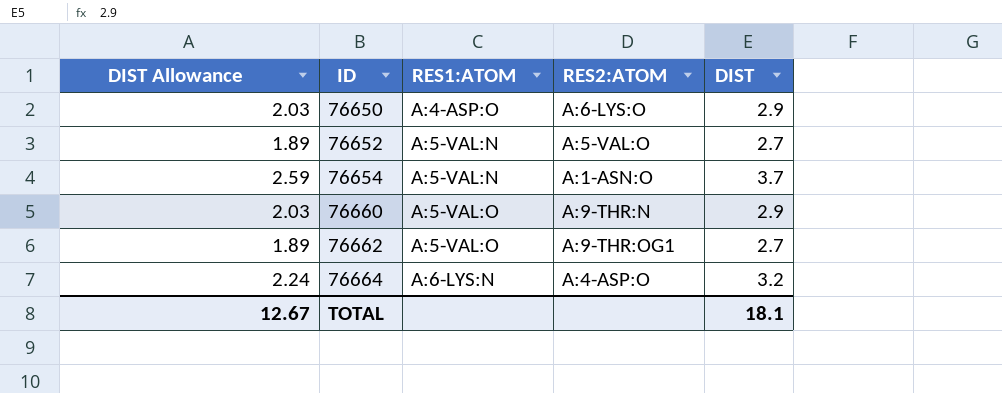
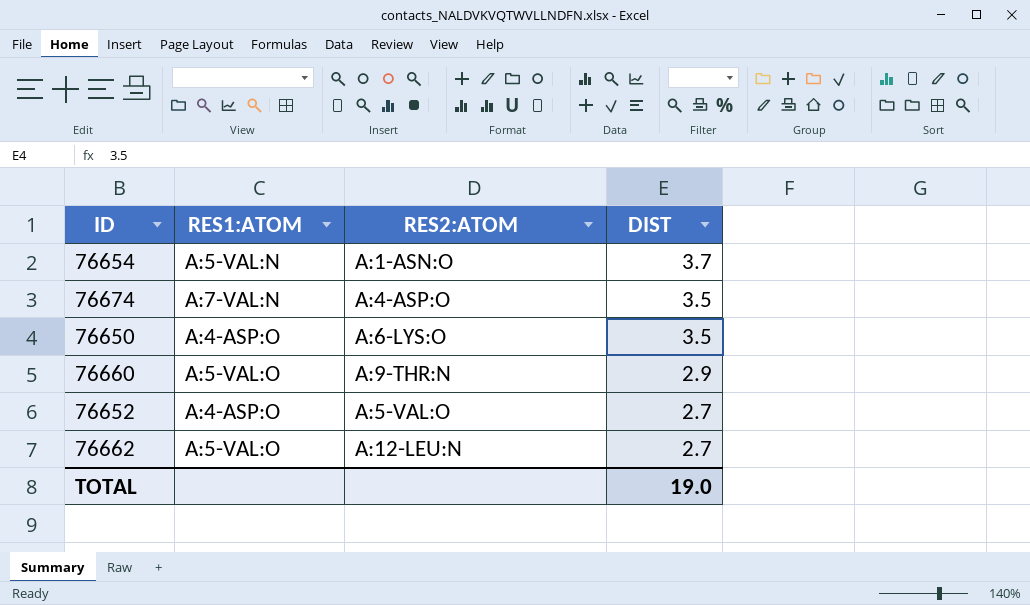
row order: ID ascending -> DIST descending
column DIST Allowance | formula: [DIST] * 0.7 -> none
row 76664: 2.24 | A:6-LYS:N | A:4-ASP:O | 3.2 -> none
row 76674: none -> A:7-VAL:N | A:4-ASP:O | 3.5
76650 | DIST: 2.9 -> 3.5
76652 | RES1:ATOM: A:5-VAL:N -> A:4-ASP:O
76662 | RES2:ATOM: A:9-THR:OG1 -> A:12-LEU:N
TOTAL | DIST: 18.1 -> 19.0

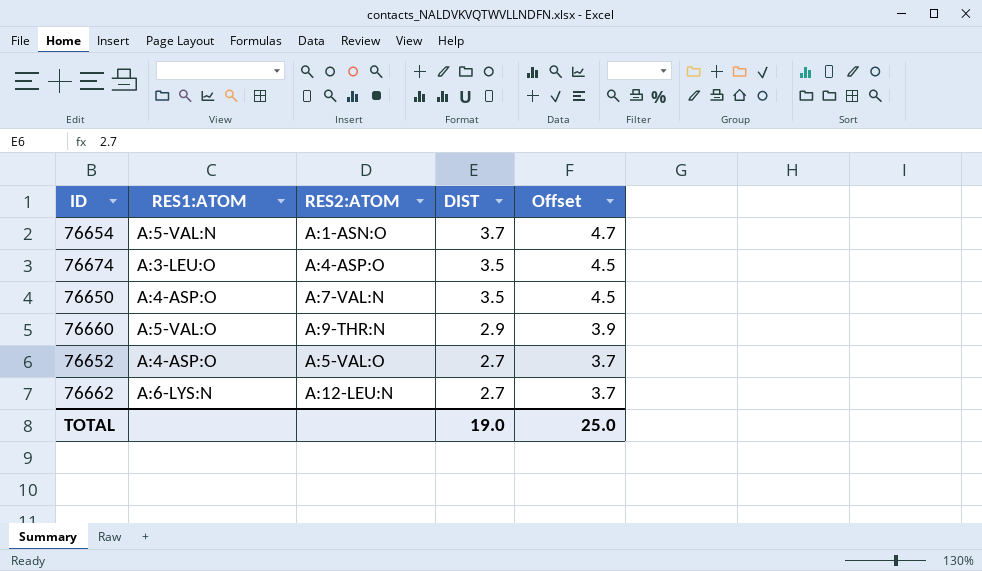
column Offset | formula: none -> [DIST] + 1
76674 | RES1:ATOM: A:7-VAL:N -> A:3-LEU:O
76650 | RES2:ATOM: A:6-LYS:O -> A:7-VAL:N
76662 | RES1:ATOM: A:5-VAL:O -> A:6-LYS:N

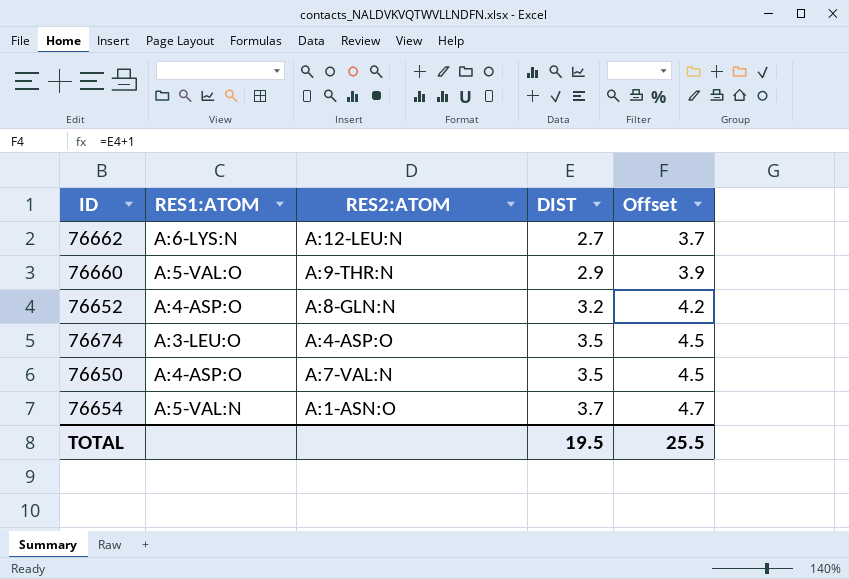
row order: DIST descending -> DIST ascending
76652 | RES2:ATOM: A:5-VAL:O -> A:8-GLN:N
76652 | DIST: 2.7 -> 3.2
76652 | Offset: 3.7 -> 4.2
TOTAL | DIST: 19.0 -> 19.5
TOTAL | Offset: 25.0 -> 25.5

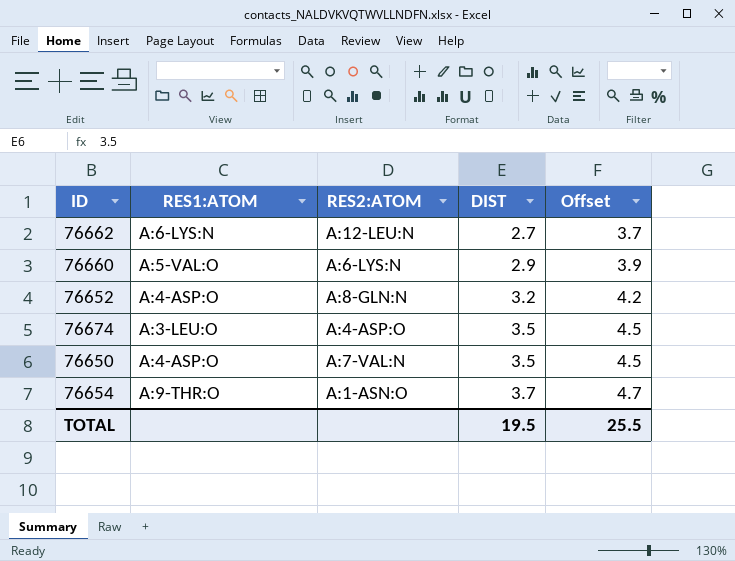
76660 | RES2:ATOM: A:9-THR:N -> A:6-LYS:N
76654 | RES1:ATOM: A:5-VAL:N -> A:9-THR:O

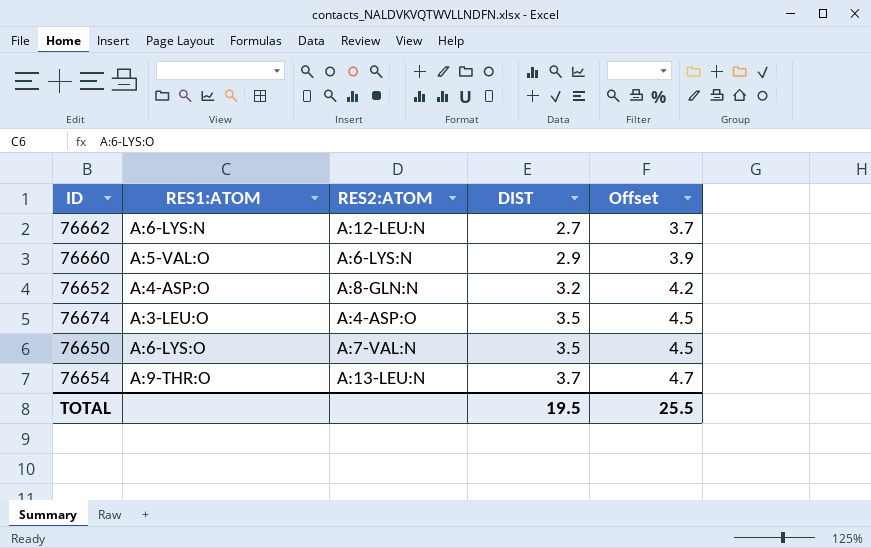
76650 | RES1:ATOM: A:4-ASP:O -> A:6-LYS:O
76654 | RES2:ATOM: A:1-ASN:O -> A:13-LEU:N

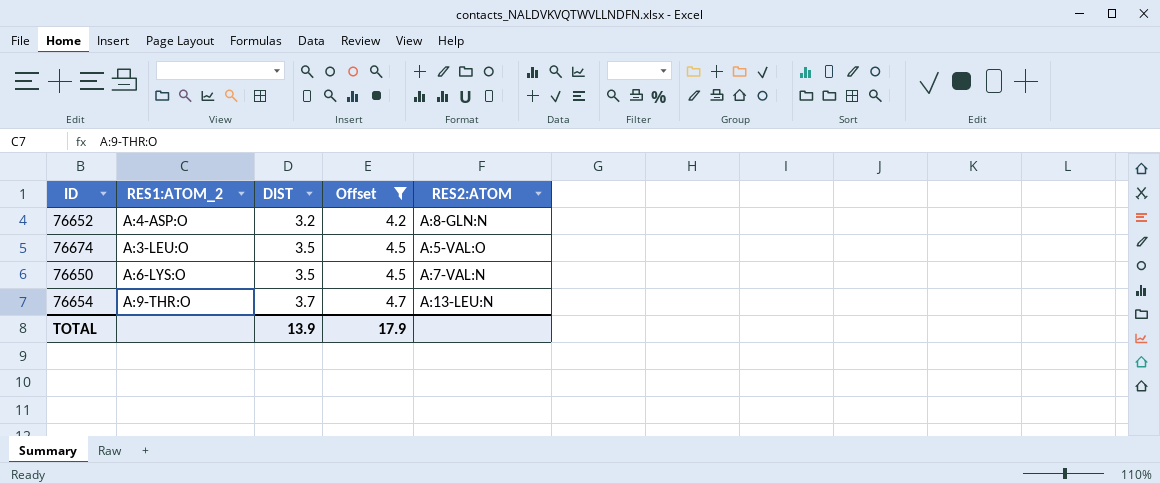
filter: none -> Offset >= 4.2
column name: RES1:ATOM -> RES1:ATOM_2
column RES2:ATOM | position: 3 -> 5
76674 | RES2:ATOM: A:4-ASP:O -> A:5-VAL:O
TOTAL | DIST: 19.5 -> 13.9
TOTAL | Offset: 25.5 -> 17.9

